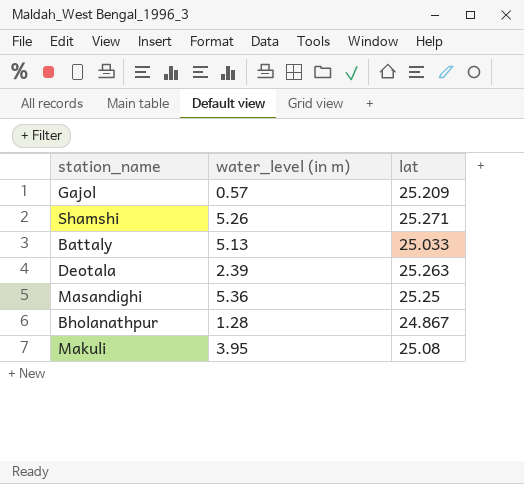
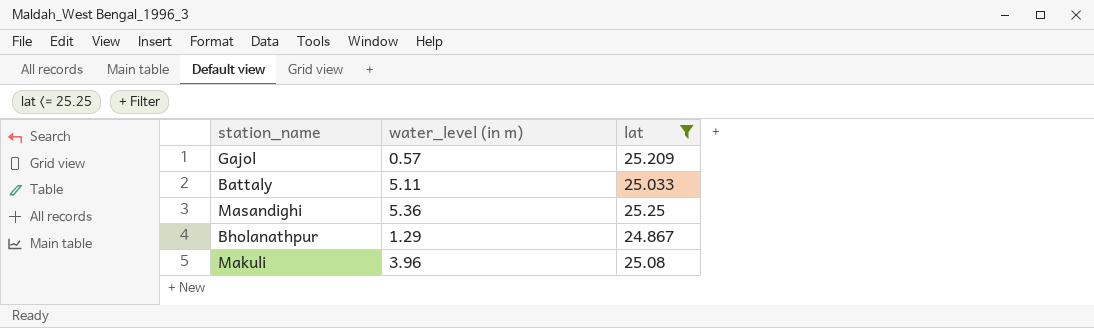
filter: none -> lat <= 25.25
Battaly | water_level (in m): 5.13 -> 5.11
Bholanathpur | water_level (in m): 1.28 -> 1.29
Makuli | water_level (in m): 3.95 -> 3.96

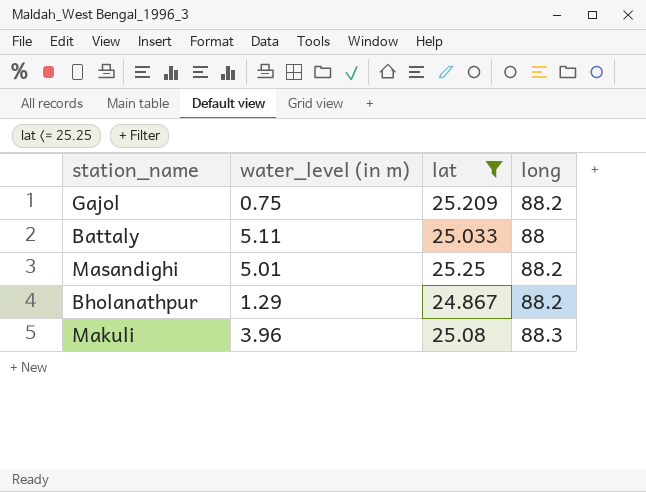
column long | position: none -> 4
Gajol | water_level (in m): 0.57 -> 0.75
Masandighi | water_level (in m): 5.36 -> 5.01

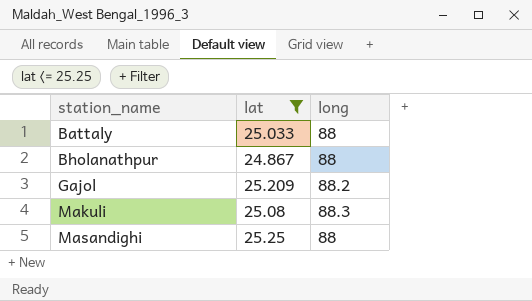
row order: none -> station_name ascending
column water_level (in m) | position: 2 -> none
Bholanathpur | long: 88.2 -> 88
Masandighi | long: 88.2 -> 88

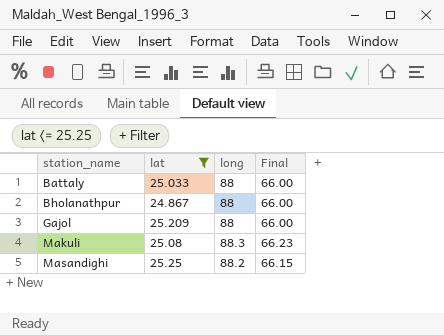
column Final | formula: none -> [long] * 0.75
Gajol | long: 88.2 -> 88
Masandighi | long: 88 -> 88.2

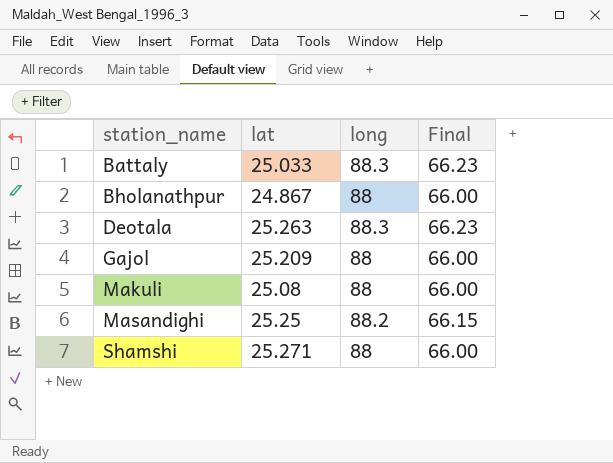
filter: lat <= 25.25 -> none
Battaly | long: 88 -> 88.3
Battaly | Final: 66.00 -> 66.23
Makuli | long: 88.3 -> 88
Makuli | Final: 66.23 -> 66.00

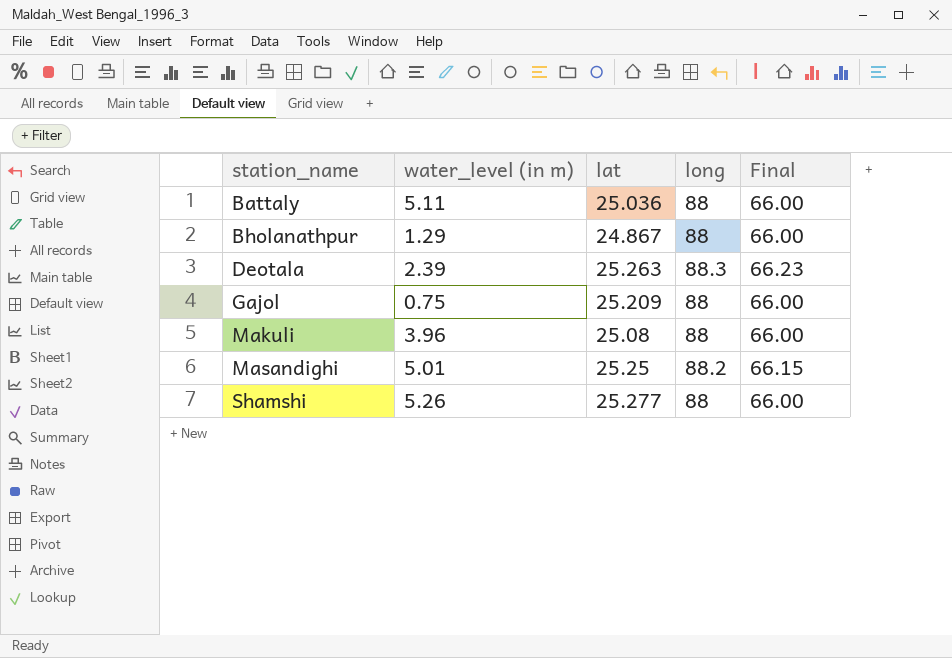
column water_level (in m) | position: none -> 2
Battaly | lat: 25.033 -> 25.036
Battaly | long: 88.3 -> 88
Battaly | Final: 66.23 -> 66.00
Shamshi | lat: 25.271 -> 25.277

